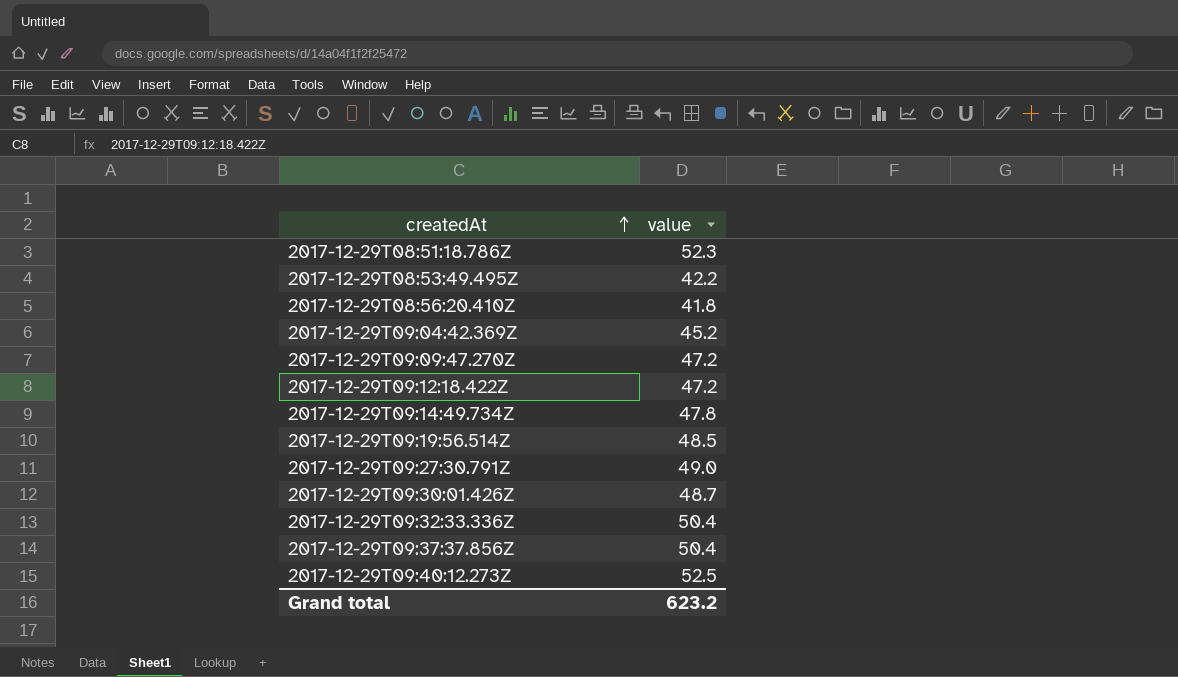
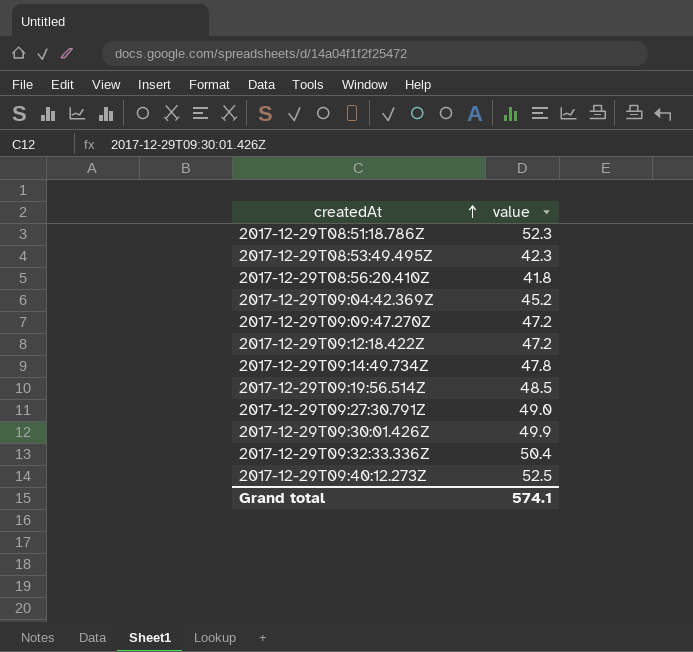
row 2017-12-29T09:37:37.856Z: 50.4 -> none
2017-12-29T08:53:49.495Z | value: 42.2 -> 42.3
2017-12-29T09:30:01.426Z | value: 48.7 -> 49.9
Grand total | value: 623.2 -> 574.1

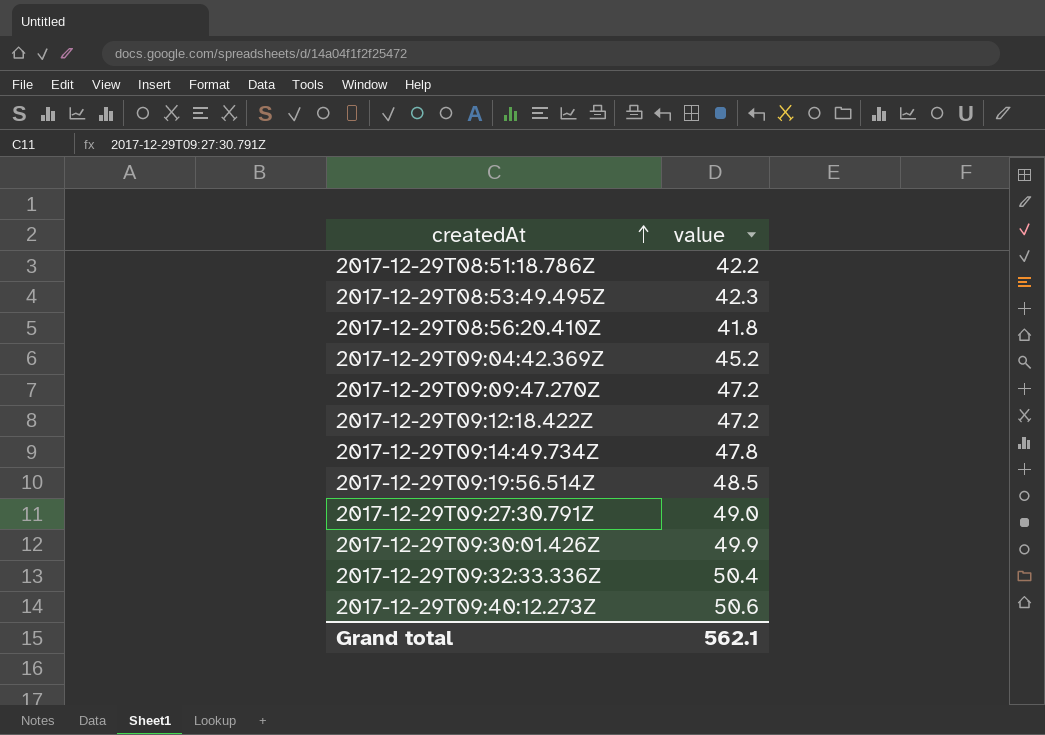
2017-12-29T08:51:18.786Z | value: 52.3 -> 42.2
2017-12-29T09:40:12.273Z | value: 52.5 -> 50.6
Grand total | value: 574.1 -> 562.1

